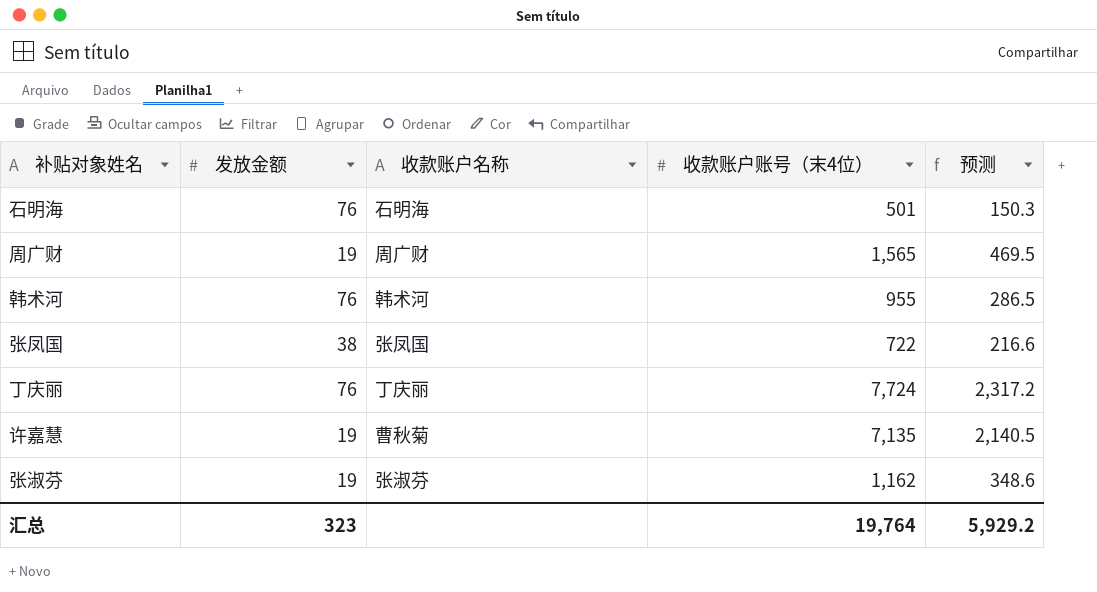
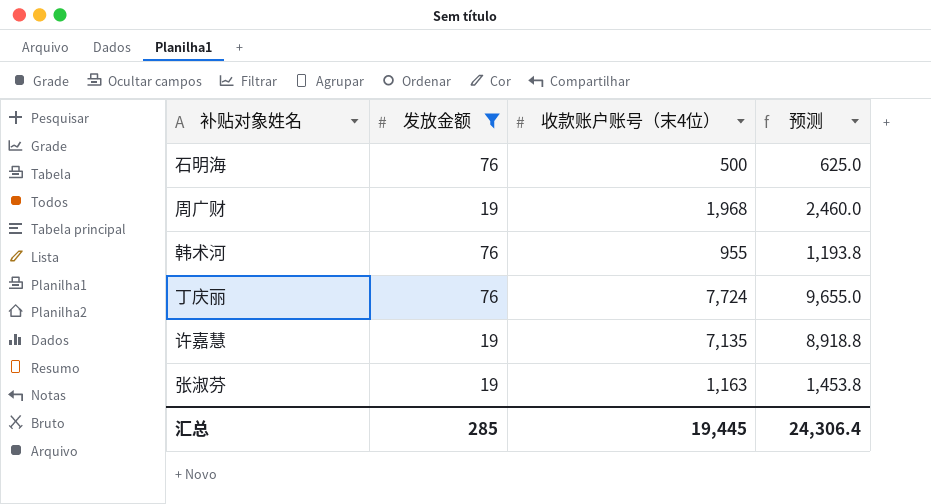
filter: none -> 发放金额 != 38
column 收款账户名称 | position: 3 -> none
column 预测 | formula: [收款账户账号（末4位）] * 0.3 -> [收款账户账号（末4位）] * 1.25
石明海 | 收款账户账号（末4位）: 501 -> 500
周广财 | 收款账户账号（末4位）: 1,565 -> 1,968
张淑芬 | 收款账户账号（末4位）: 1,162 -> 1,163
汇总 | 发放金额: 323 -> 285
汇总 | 收款账户账号（末4位）: 19,764 -> 19,445
汇总 | 预测: 5,929.2 -> 24,306.4

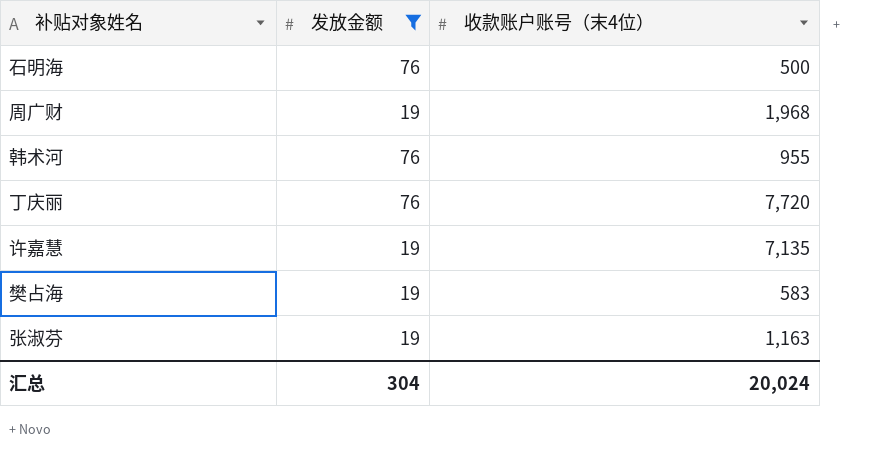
column 预测 | formula: [收款账户账号（末4位）] * 1.25 -> none
丁庆丽 | 收款账户账号（末4位）: 7,724 -> 7,720
row 樊占海: none -> 19 | 583
汇总 | 发放金额: 285 -> 304
汇总 | 收款账户账号（末4位）: 19,445 -> 20,024

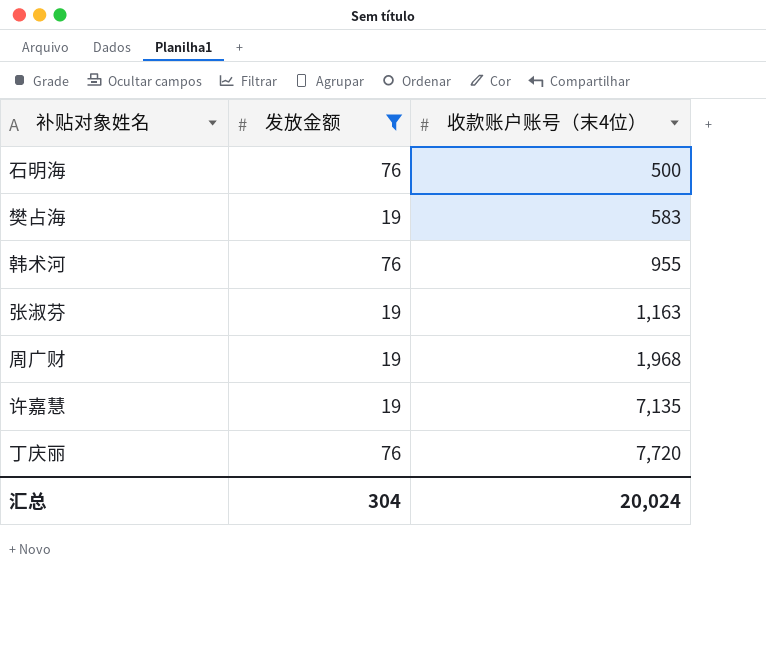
row order: none -> 收款账户账号（末4位） ascending

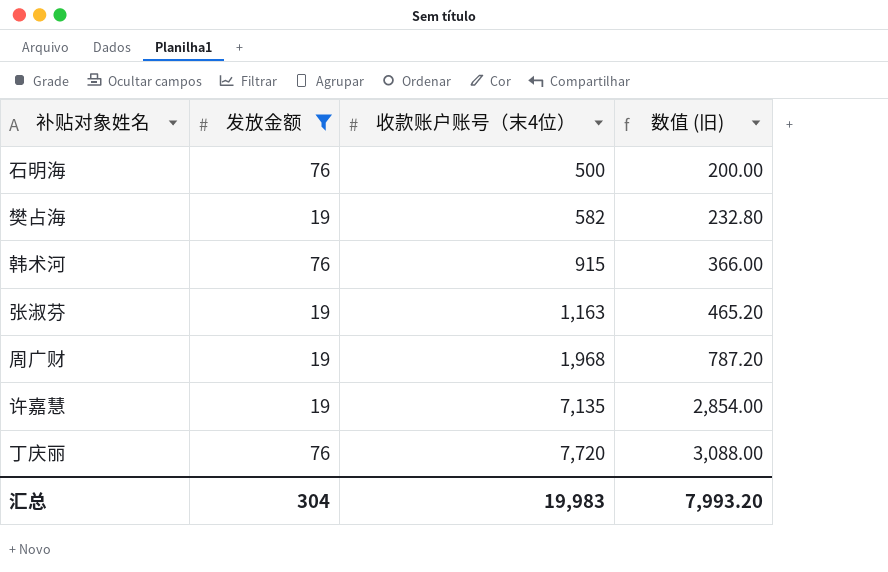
column 数值 (旧) | formula: none -> [收款账户账号（末4位）] * 0.4
樊占海 | 收款账户账号（末4位）: 583 -> 582
韩术河 | 收款账户账号（末4位）: 955 -> 915
汇总 | 收款账户账号（末4位）: 20,024 -> 19,983

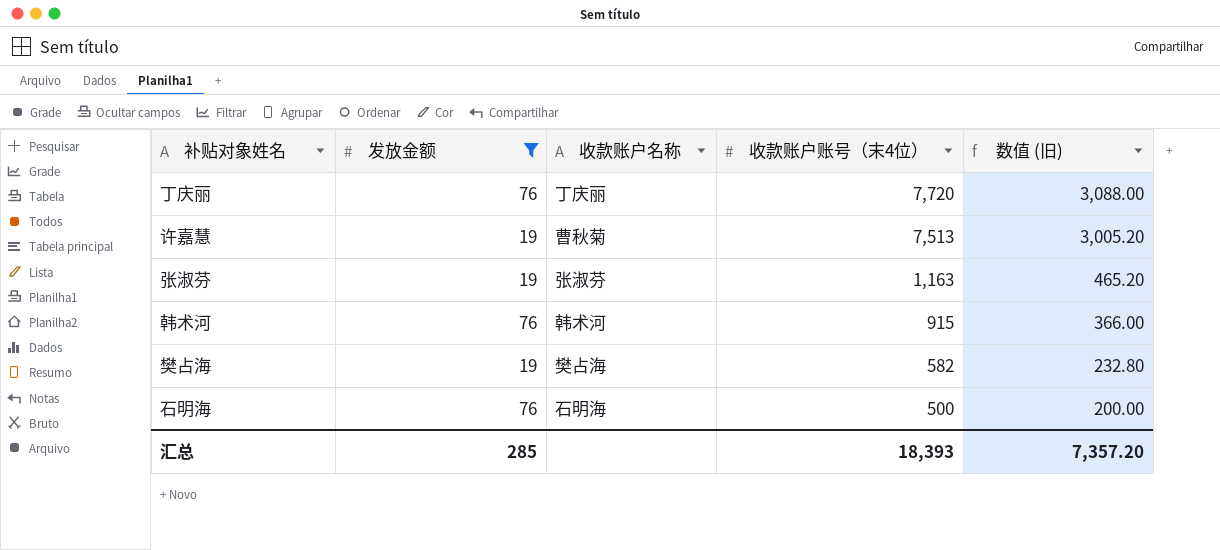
row order: 收款账户账号（末4位） ascending -> 收款账户账号（末4位） descending
column 收款账户名称 | position: none -> 3
row 周广财: 19 | 1,968 | 787.20 -> none
许嘉慧 | 收款账户账号（末4位）: 7,135 -> 7,513
许嘉慧 | 数值 (旧): 2,854.00 -> 3,005.20
汇总 | 发放金额: 304 -> 285
汇总 | 收款账户账号（末4位）: 19,983 -> 18,393
汇总 | 数值 (旧): 7,993.20 -> 7,357.20

